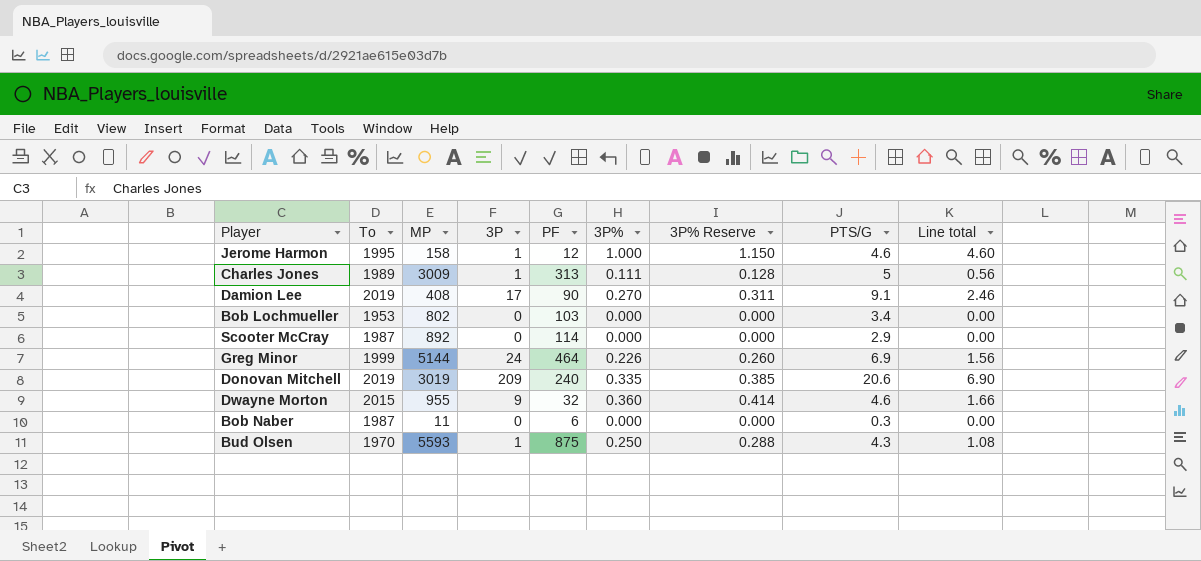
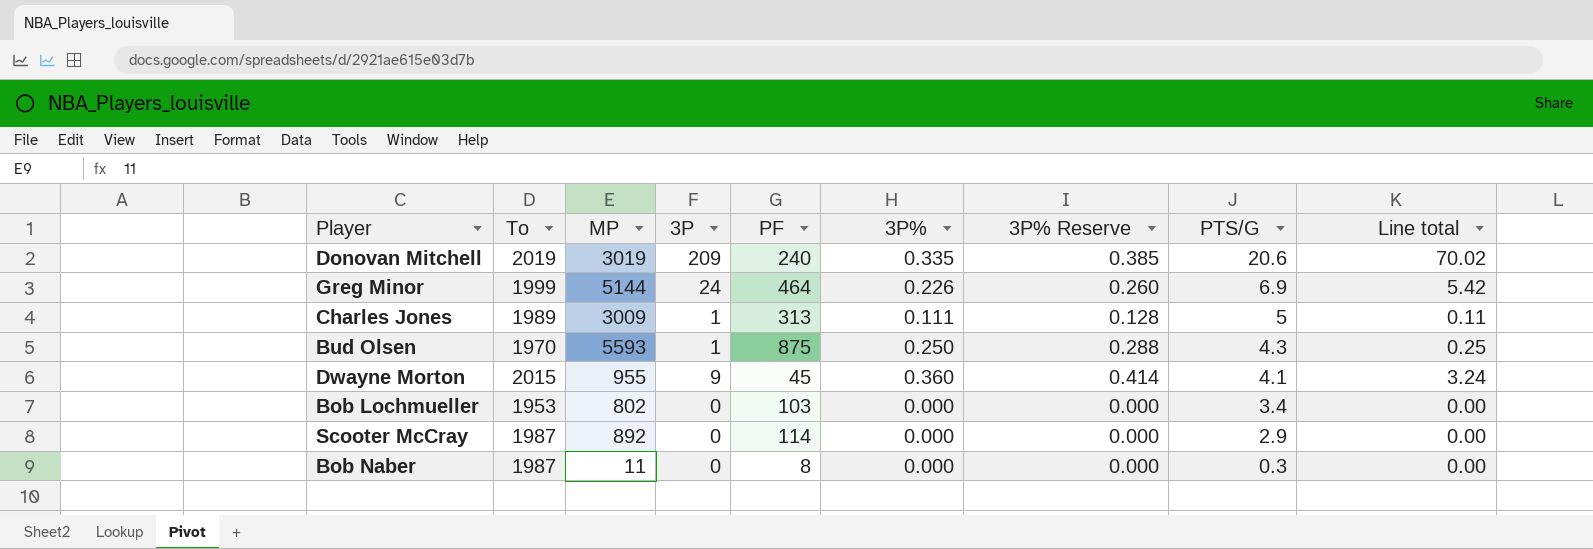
row order: none -> PTS/G descending
column Line total | formula: [3P%] * [PTS/G] -> [3P] * [3P%]
row Jerome Harmon: 1995 | 158 | 1 | 12 | 1.000 | 1.150 | 4.6 | 4.60 -> none
row Damion Lee: 2019 | 408 | 17 | 90 | 0.270 | 0.311 | 9.1 | 2.46 -> none
Dwayne Morton | PF: 32 -> 45
Dwayne Morton | PTS/G: 4.6 -> 4.1
Bob Naber | PF: 6 -> 8

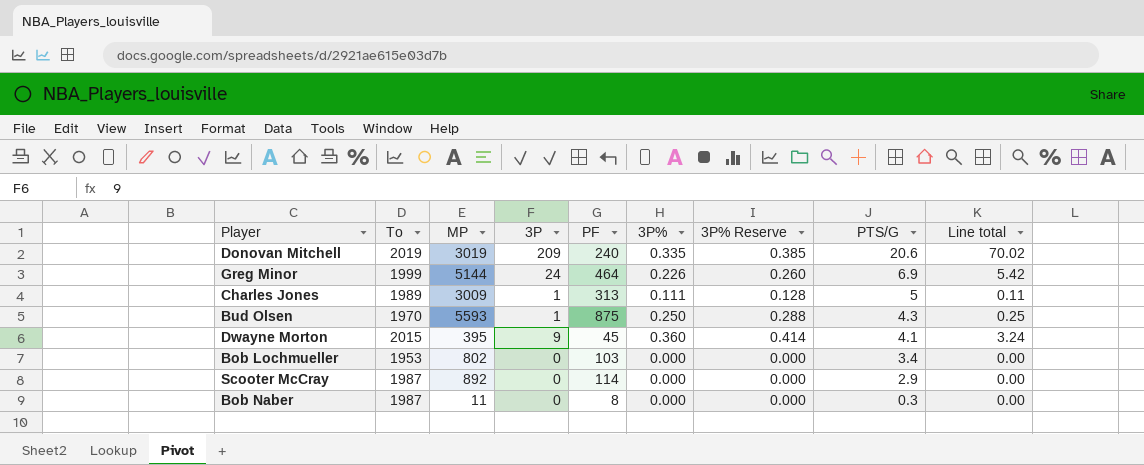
Dwayne Morton | MP: 955 -> 395

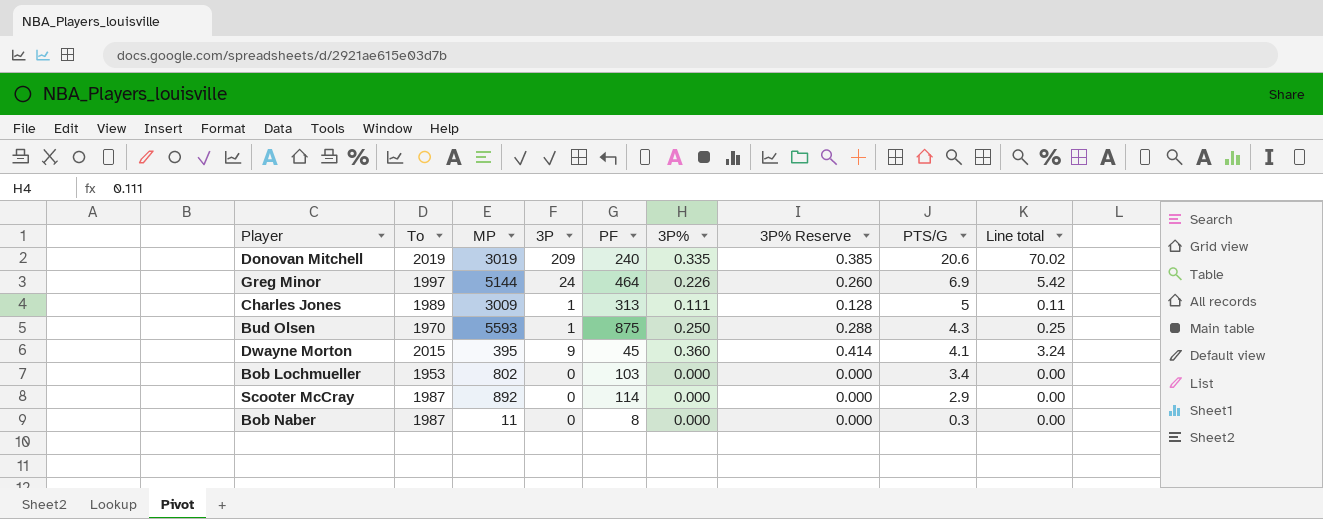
Greg Minor | To: 1999 -> 1997

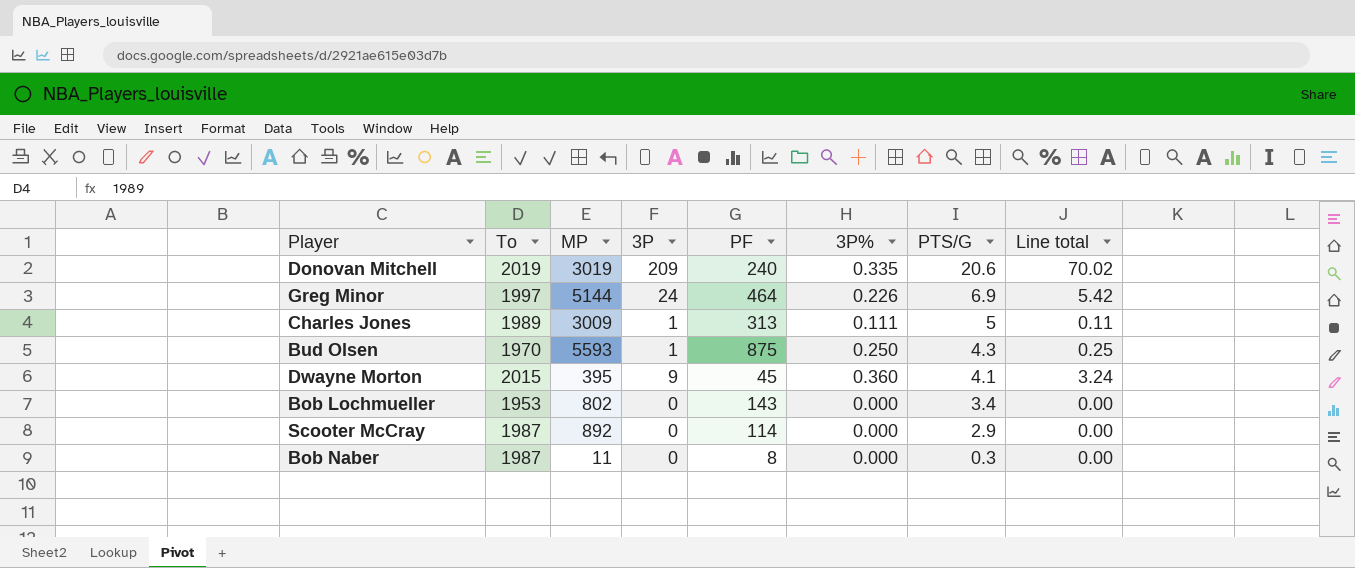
column 3P% Reserve | formula: [3P%] * 1.15 -> none
Bob Lochmueller | PF: 103 -> 143

